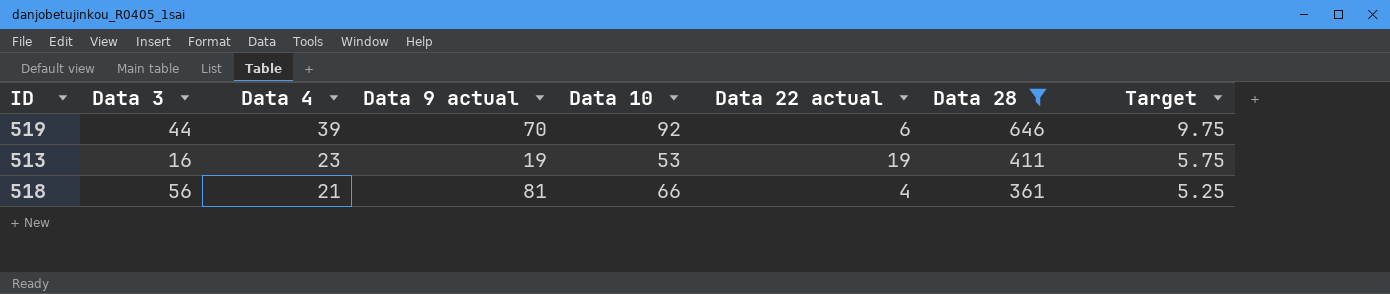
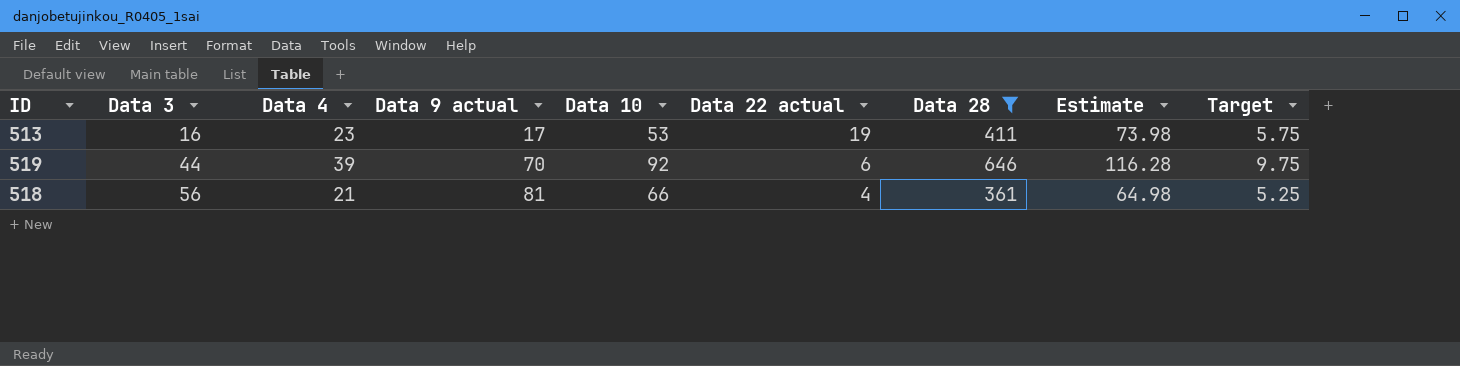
row order: Data 4 descending -> Data 3 ascending
column Estimate | formula: none -> [Data 28] * 0.18
513 | Data 9 actual: 19 -> 17

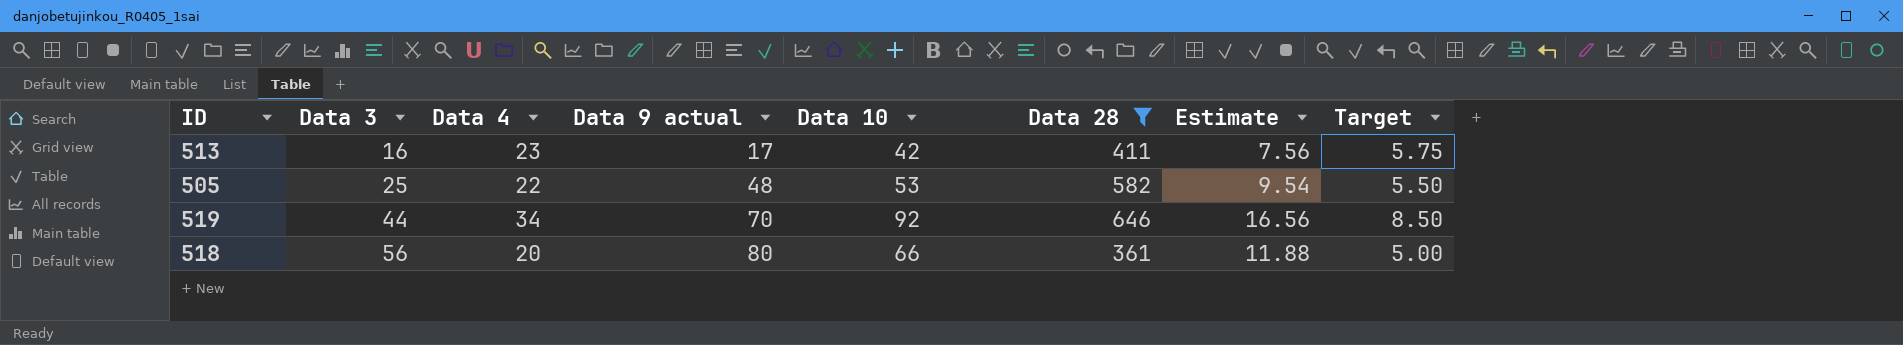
column Data 22 actual | position: 6 -> none
column Estimate | formula: [Data 28] * 0.18 -> [Data 10] * 0.18
513 | Data 10: 53 -> 42
row 505: none -> 25 | 22 | 48 | 53 | 582 | 9.54 | 5.50
519 | Data 4: 39 -> 34
519 | Target: 9.75 -> 8.50
518 | Data 4: 21 -> 20
518 | Data 9 actual: 81 -> 80
518 | Target: 5.25 -> 5.00

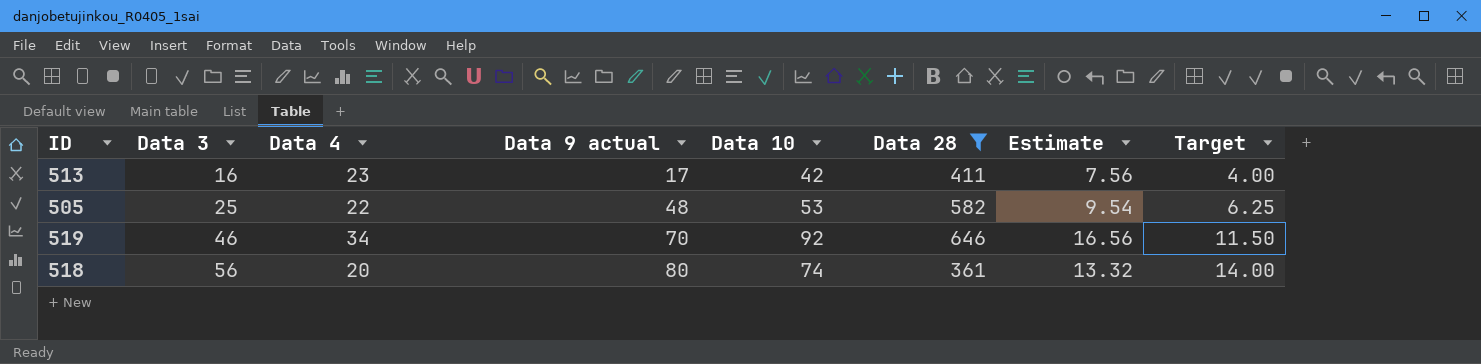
column Target | formula: [Data 4] * 0.25 -> [Data 3] * 0.25
519 | Data 3: 44 -> 46
518 | Data 10: 66 -> 74
518 | Estimate: 11.88 -> 13.32

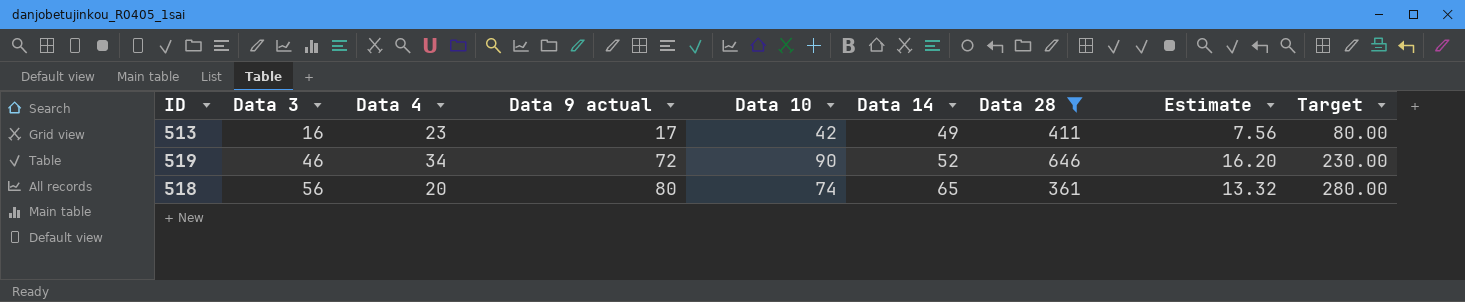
column Data 14 | position: none -> 6
column Target | formula: [Data 3] * 0.25 -> [Data 3] * 5
row 505: 25 | 22 | 48 | 53 | 582 | 9.54 | 6.25 -> none
519 | Data 9 actual: 70 -> 72
519 | Data 10: 92 -> 90
519 | Estimate: 16.56 -> 16.20

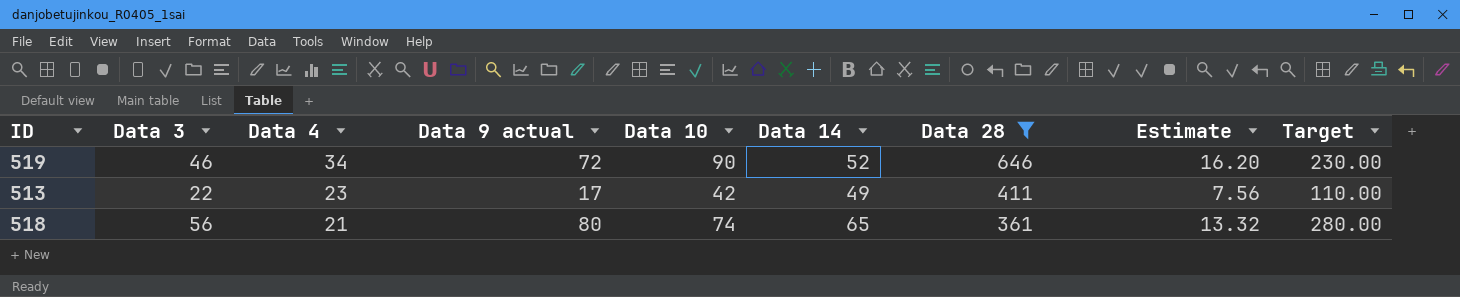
row order: Data 3 ascending -> Data 4 descending
513 | Data 3: 16 -> 22
513 | Target: 80.00 -> 110.00
518 | Data 4: 20 -> 21

